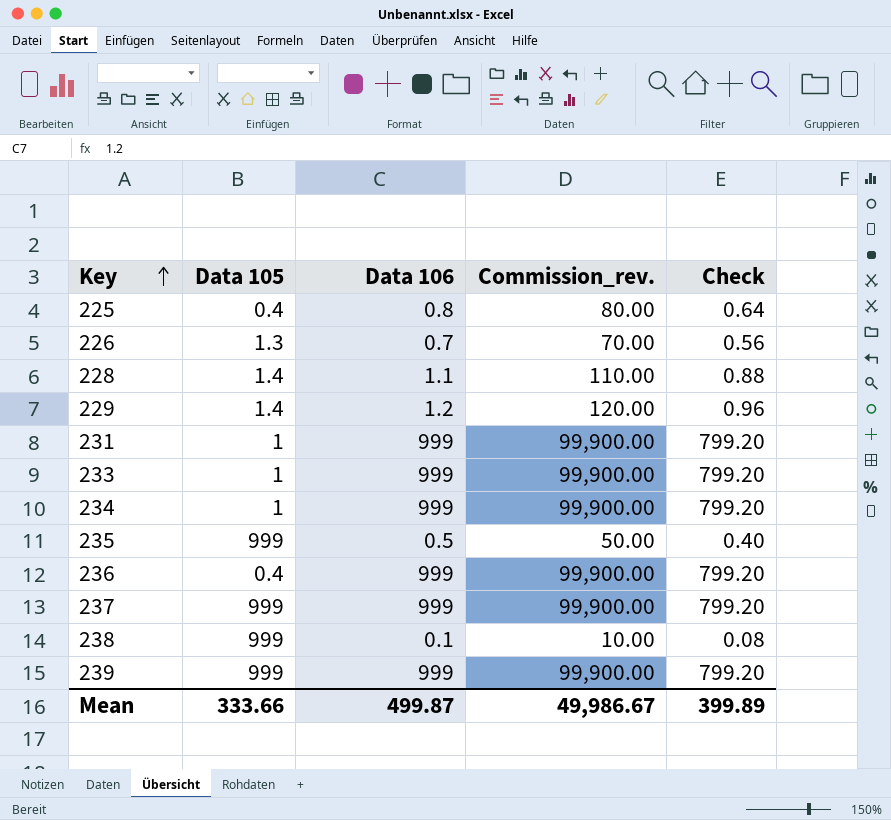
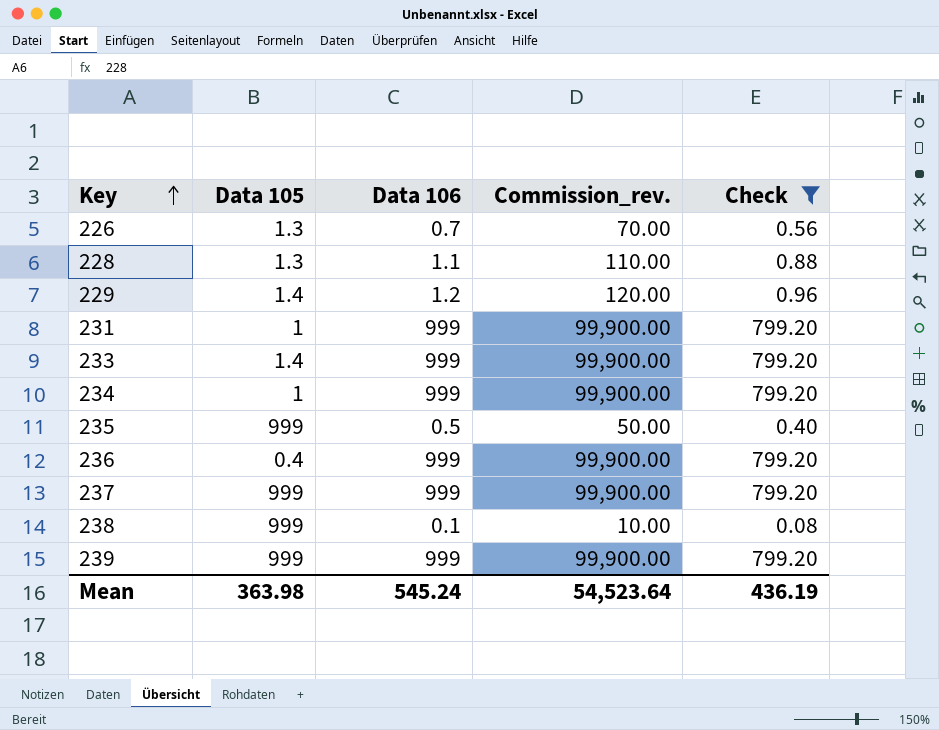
filter: none -> Check != 0.64
228 | Data 105: 1.4 -> 1.3
233 | Data 105: 1 -> 1.4
Mean | Data 105: 333.66 -> 363.98
Mean | Data 106: 499.87 -> 545.24
Mean | Commission_rev.: 49,986.67 -> 54,523.64
Mean | Check: 399.89 -> 436.19

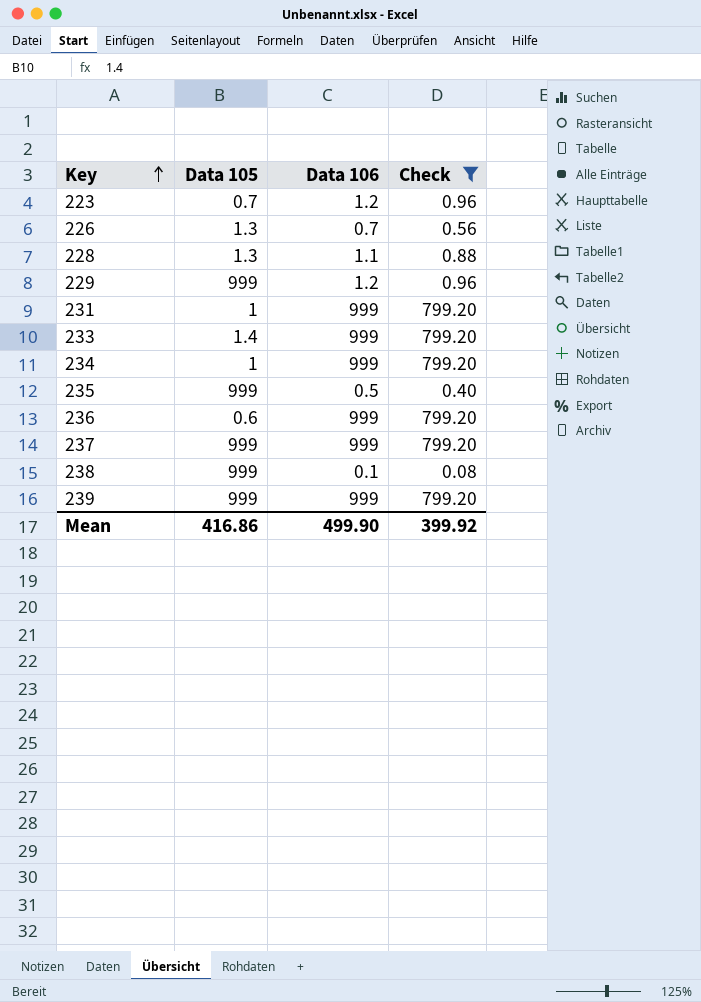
column Commission_rev. | formula: [Data 106] * 100 -> none
row 223: none -> 0.7 | 1.2 | 0.96
229 | Data 105: 1.4 -> 999
236 | Data 105: 0.4 -> 0.6
Mean | Data 105: 363.98 -> 416.86
Mean | Data 106: 545.24 -> 499.90
Mean | Check: 436.19 -> 399.92

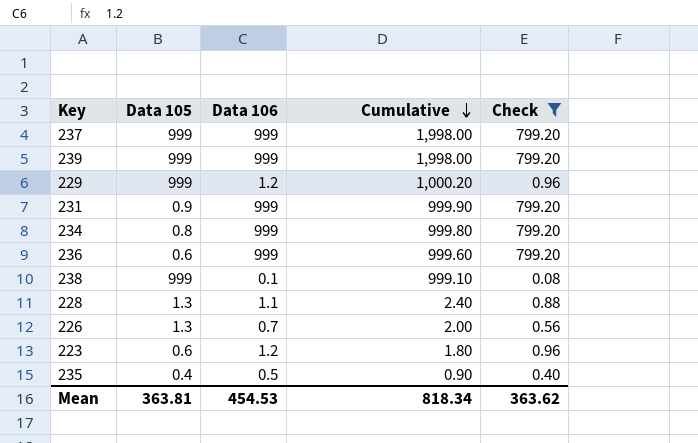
row order: Key ascending -> Cumulative descending
column Cumulative | formula: none -> [Data 105] + [Data 106]
row 233: 1.4 | 999 | 799.20 -> none
231 | Data 105: 1 -> 0.9
234 | Data 105: 1 -> 0.8
223 | Data 105: 0.7 -> 0.6
235 | Data 105: 999 -> 0.4
Mean | Data 105: 416.86 -> 363.81
Mean | Data 106: 499.90 -> 454.53
Mean | Check: 399.92 -> 363.62

